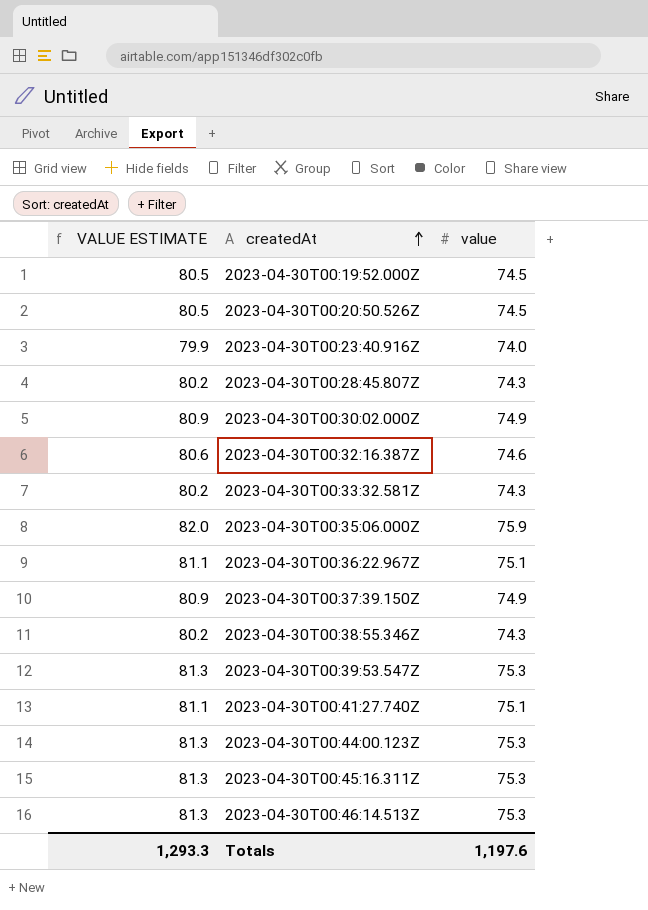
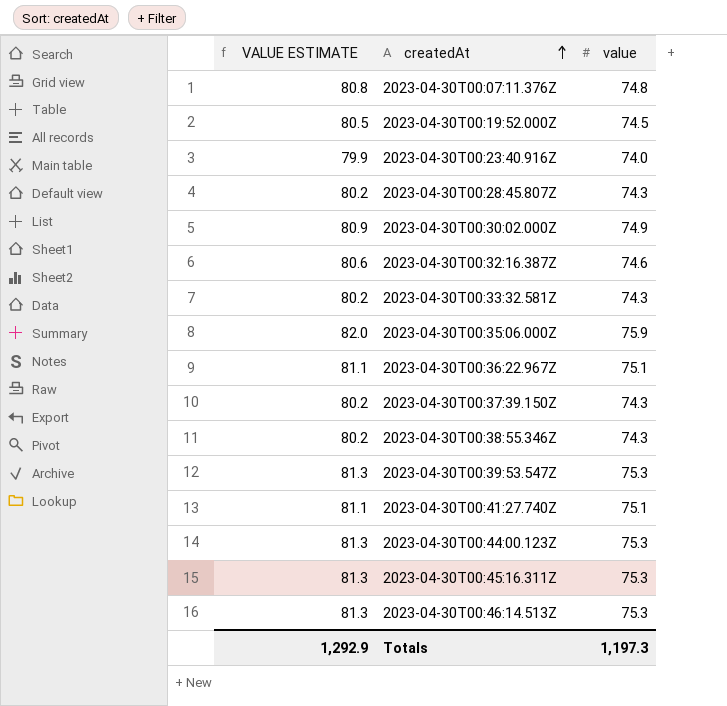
row 2023-04-30T00:20:50.526Z: 80.5 | 74.5 -> none
row 2023-04-30T00:07:11.376Z: none -> 80.8 | 74.8
2023-04-30T00:37:39.150Z | VALUE ESTIMATE: 80.9 -> 80.2
2023-04-30T00:37:39.150Z | value: 74.9 -> 74.3
Totals | VALUE ESTIMATE: 1,293.3 -> 1,292.9
Totals | value: 1,197.6 -> 1,197.3

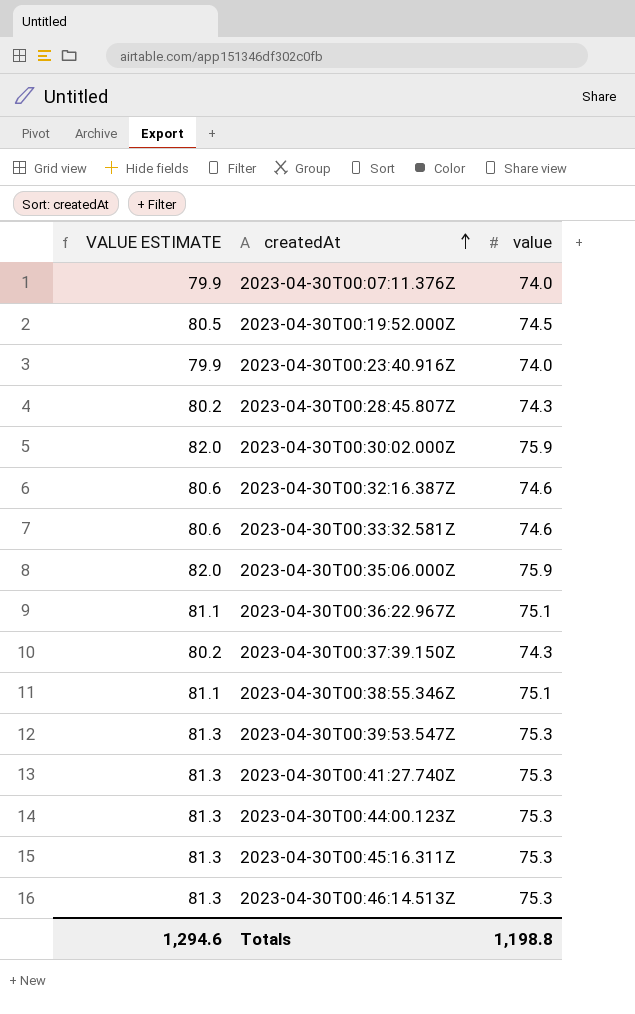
2023-04-30T00:07:11.376Z | VALUE ESTIMATE: 80.8 -> 79.9
2023-04-30T00:07:11.376Z | value: 74.8 -> 74.0
2023-04-30T00:30:02.000Z | VALUE ESTIMATE: 80.9 -> 82.0
2023-04-30T00:30:02.000Z | value: 74.9 -> 75.9
2023-04-30T00:33:32.581Z | VALUE ESTIMATE: 80.2 -> 80.6
2023-04-30T00:33:32.581Z | value: 74.3 -> 74.6
2023-04-30T00:38:55.346Z | VALUE ESTIMATE: 80.2 -> 81.1
2023-04-30T00:38:55.346Z | value: 74.3 -> 75.1
2023-04-30T00:41:27.740Z | VALUE ESTIMATE: 81.1 -> 81.3
2023-04-30T00:41:27.740Z | value: 75.1 -> 75.3
Totals | VALUE ESTIMATE: 1,292.9 -> 1,294.6
Totals | value: 1,197.3 -> 1,198.8

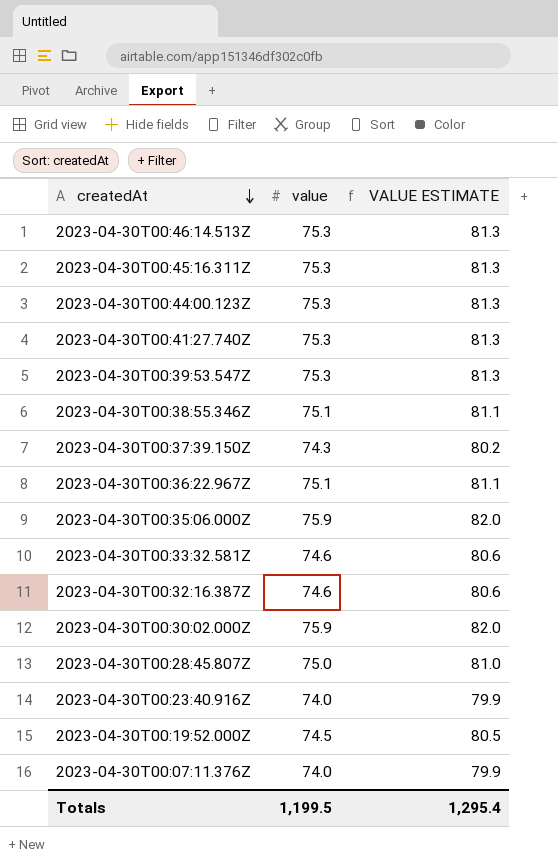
row order: createdAt ascending -> createdAt descending
column VALUE ESTIMATE | position: 1 -> 3
2023-04-30T00:28:45.807Z | value: 74.3 -> 75.0
2023-04-30T00:28:45.807Z | VALUE ESTIMATE: 80.2 -> 81.0
Totals | value: 1,198.8 -> 1,199.5
Totals | VALUE ESTIMATE: 1,294.6 -> 1,295.4

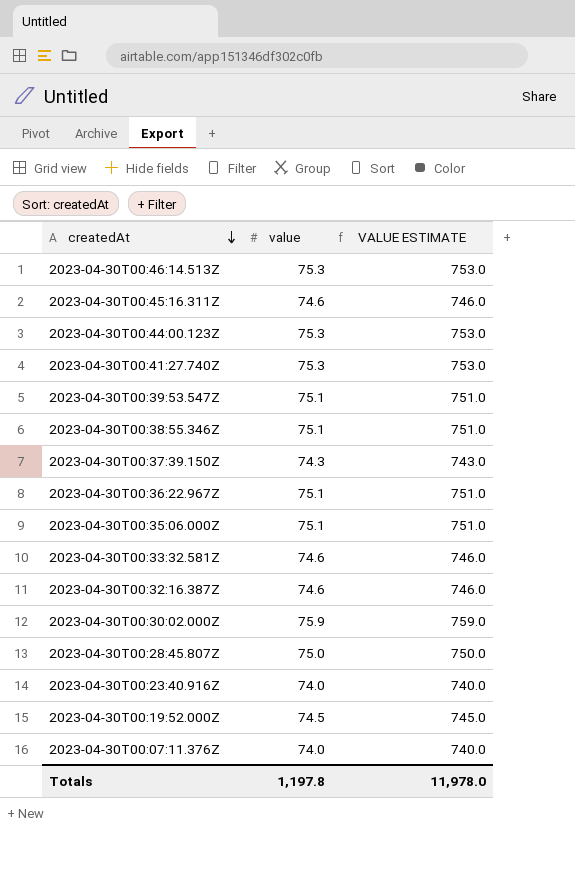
column VALUE ESTIMATE | formula: [value] * 1.08 -> [value] * 10
2023-04-30T00:45:16.311Z | value: 75.3 -> 74.6
2023-04-30T00:39:53.547Z | value: 75.3 -> 75.1
2023-04-30T00:35:06.000Z | value: 75.9 -> 75.1
Totals | value: 1,199.5 -> 1,197.8
Totals | VALUE ESTIMATE: 1,295.4 -> 11,978.0

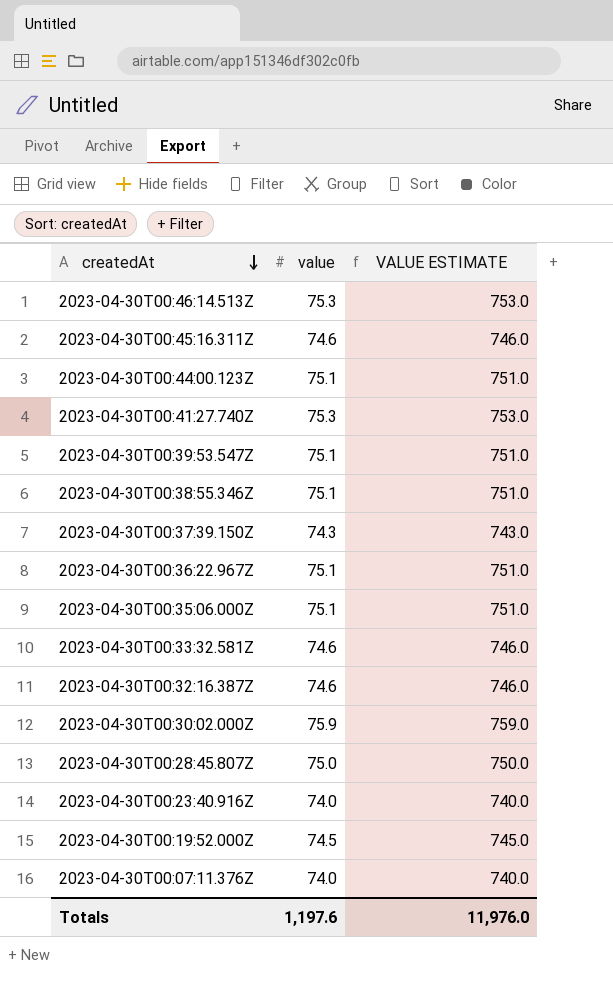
2023-04-30T00:44:00.123Z | value: 75.3 -> 75.1
2023-04-30T00:44:00.123Z | VALUE ESTIMATE: 753.0 -> 751.0
Totals | value: 1,197.8 -> 1,197.6
Totals | VALUE ESTIMATE: 11,978.0 -> 11,976.0

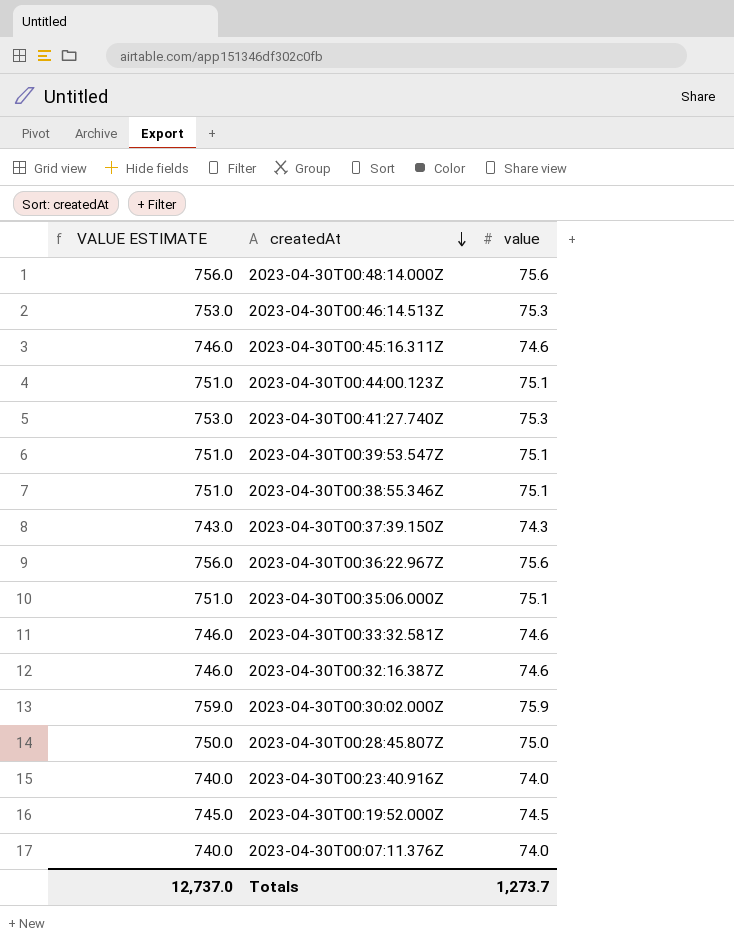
column VALUE ESTIMATE | position: 3 -> 1
row 2023-04-30T00:48:14.000Z: none -> 756.0 | 75.6
2023-04-30T00:36:22.967Z | VALUE ESTIMATE: 751.0 -> 756.0
2023-04-30T00:36:22.967Z | value: 75.1 -> 75.6
Totals | VALUE ESTIMATE: 11,976.0 -> 12,737.0
Totals | value: 1,197.6 -> 1,273.7

